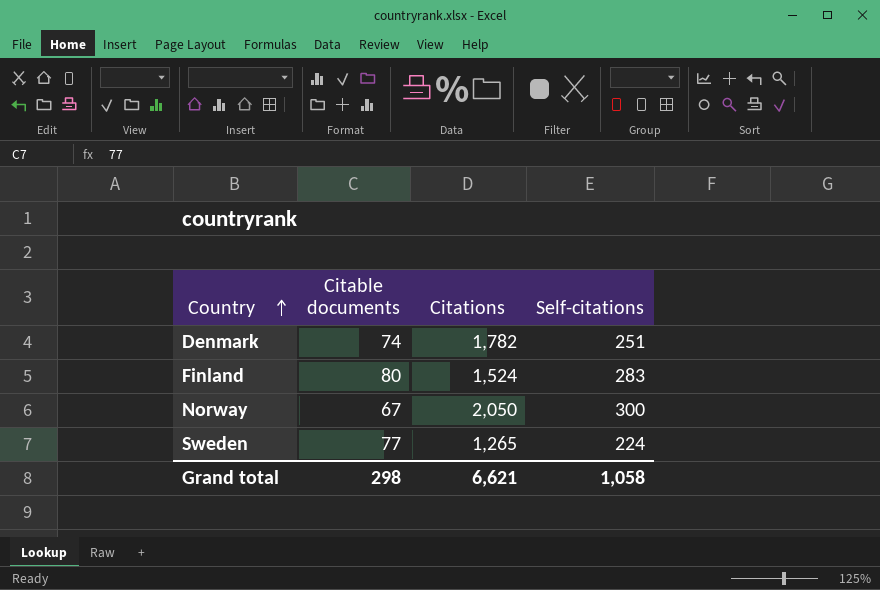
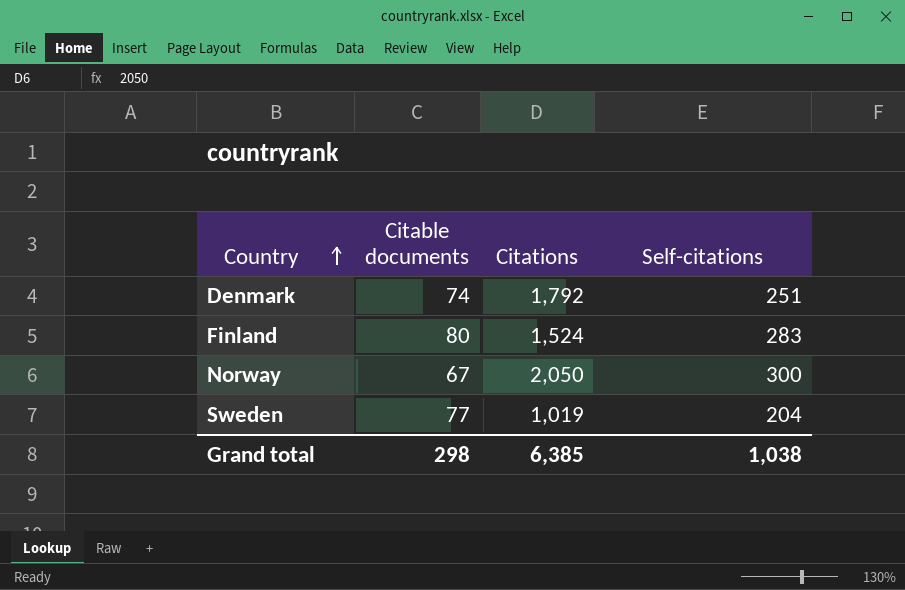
Denmark | Citations: 1,782 -> 1,792
Sweden | Citations: 1,265 -> 1,019
Sweden | Self-citations: 224 -> 204
Grand total | Citations: 6,621 -> 6,385
Grand total | Self-citations: 1,058 -> 1,038

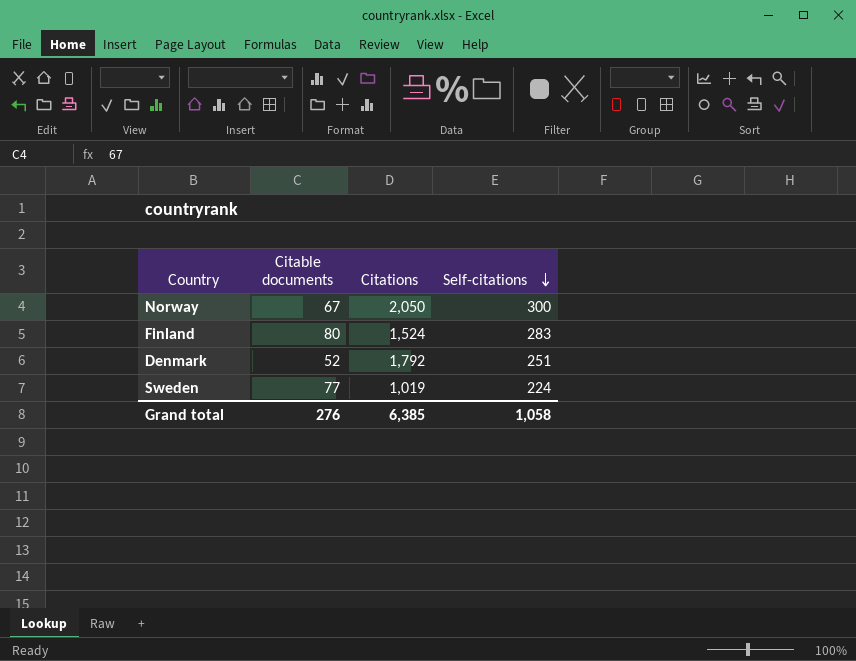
row order: Country ascending -> Self-citations descending
Denmark | Citable documents: 74 -> 52
Sweden | Self-citations: 204 -> 224
Grand total | Citable documents: 298 -> 276
Grand total | Self-citations: 1,038 -> 1,058

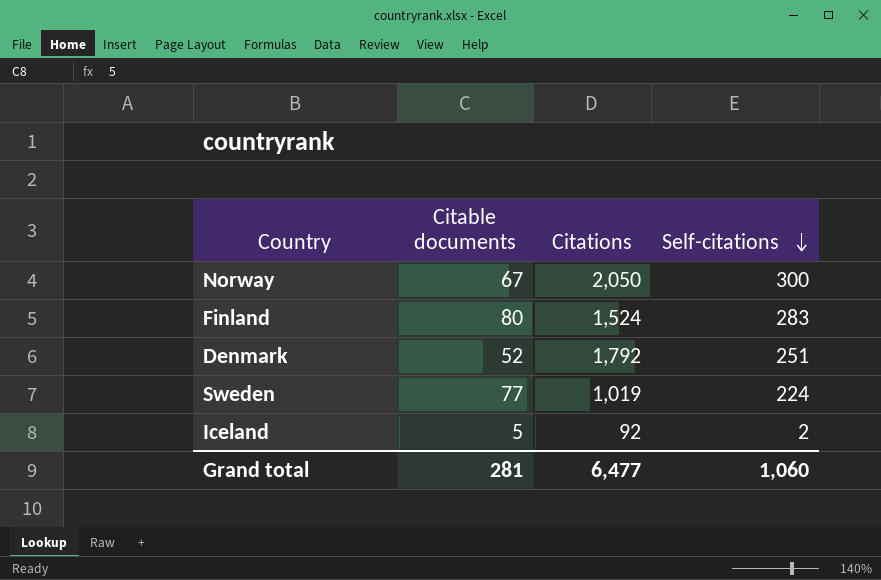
row Iceland: none -> 5 | 92 | 2
Grand total | Citable documents: 276 -> 281
Grand total | Citations: 6,385 -> 6,477
Grand total | Self-citations: 1,058 -> 1,060

